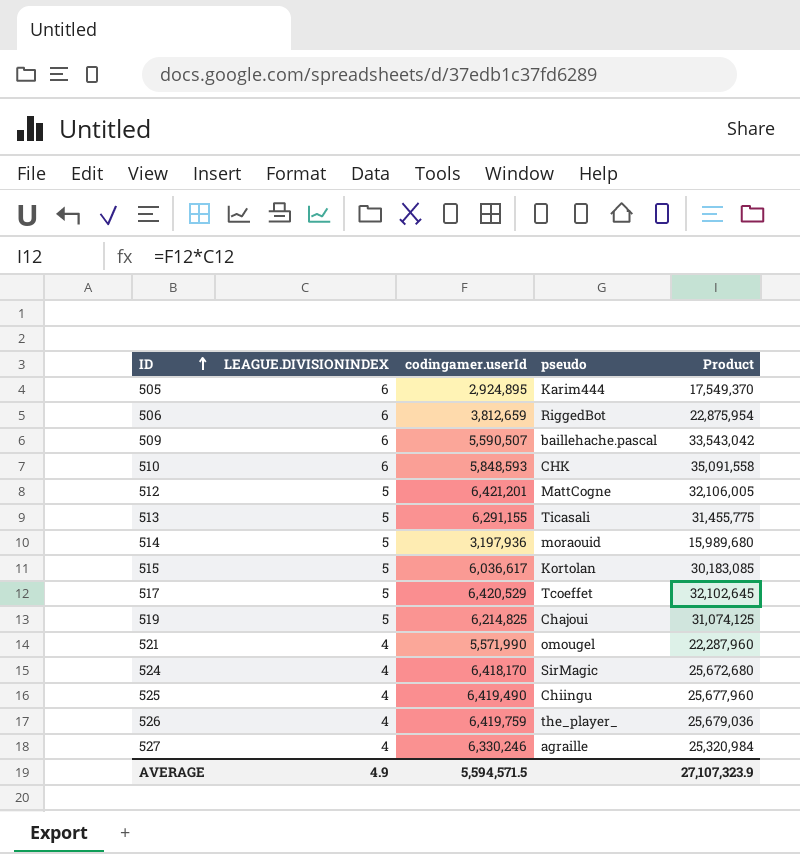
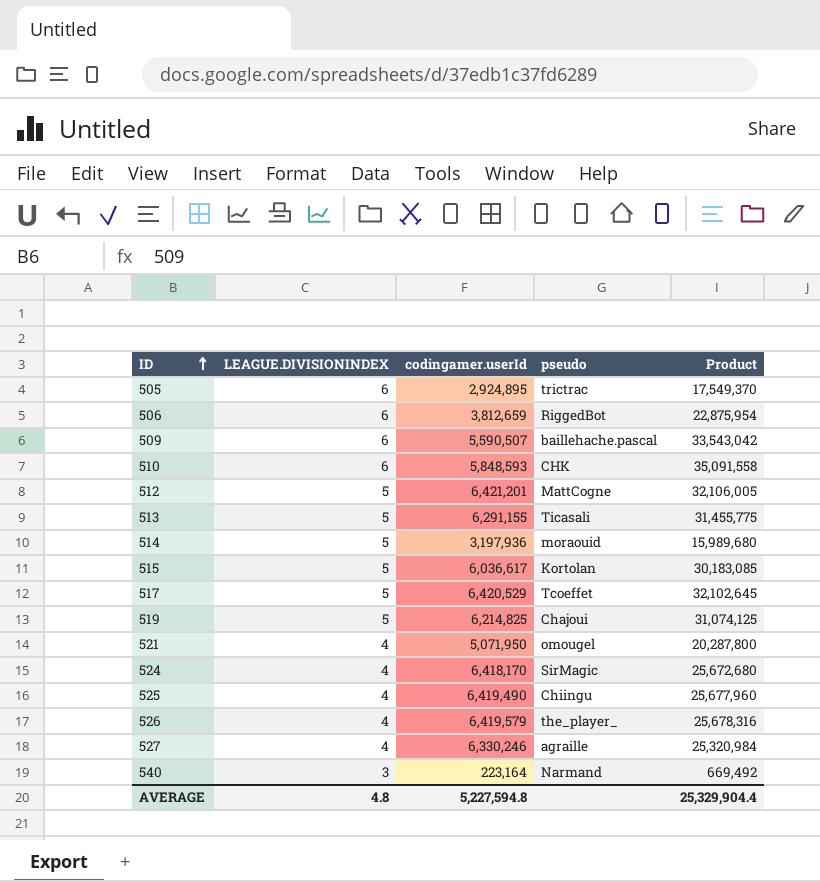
505 | pseudo: Karim444 -> trictrac
521 | codingamer.userId: 5,571,990 -> 5,071,950
521 | Product: 22,287,960 -> 20,287,800
526 | codingamer.userId: 6,419,759 -> 6,419,579
526 | Product: 25,679,036 -> 25,678,316
row 540: none -> 3 | 223,164 | Narmand | 669,492
AVERAGE | LEAGUE.DIVISIONINDEX: 4.9 -> 4.8
AVERAGE | codingamer.userId: 5,594,571.5 -> 5,227,594.8
AVERAGE | Product: 27,107,323.9 -> 25,329,904.4

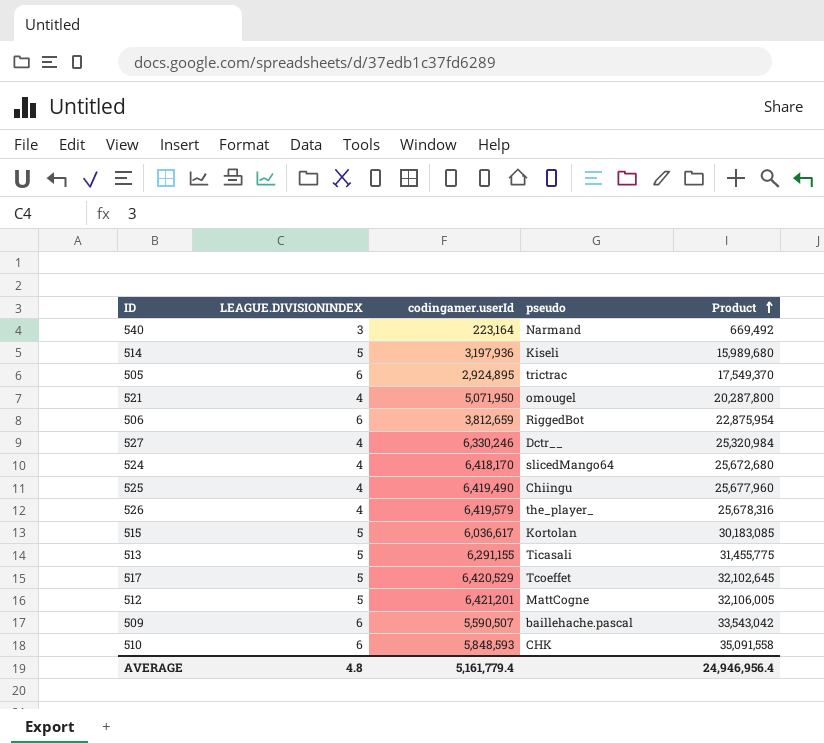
row order: ID ascending -> Product ascending
row 519: 5 | 6,214,825 | Chajoui | 31,074,125 -> none
514 | pseudo: moraouid -> Kiseli
527 | pseudo: agraille -> Dctr__
524 | pseudo: SirMagic -> slicedMango64
AVERAGE | codingamer.userId: 5,227,594.8 -> 5,161,779.4
AVERAGE | Product: 25,329,904.4 -> 24,946,956.4

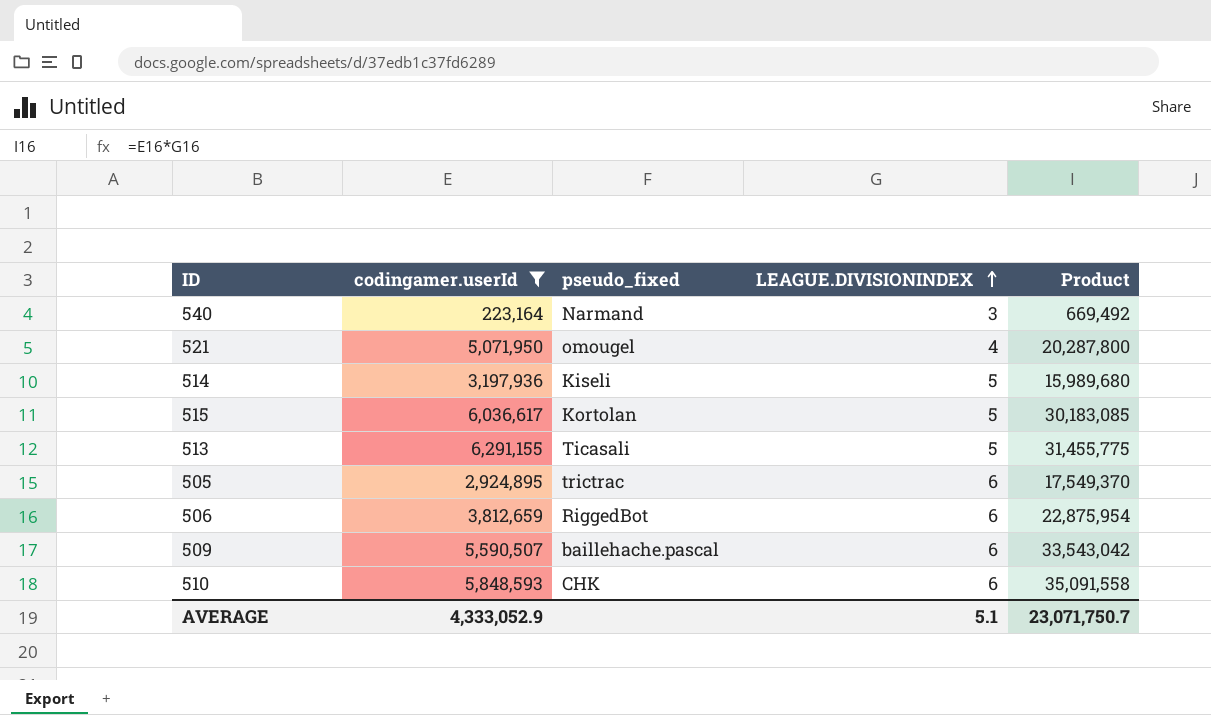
filter: none -> codingamer.userId <= 6,291,155
row order: Product ascending -> LEAGUE.DIVISIONINDEX ascending
column name: pseudo -> pseudo_fixed
column LEAGUE.DIVISIONINDEX | position: 2 -> 4
AVERAGE | codingamer.userId: 5,161,779.4 -> 4,333,052.9
AVERAGE | LEAGUE.DIVISIONINDEX: 4.8 -> 5.1
AVERAGE | Product: 24,946,956.4 -> 23,071,750.7

